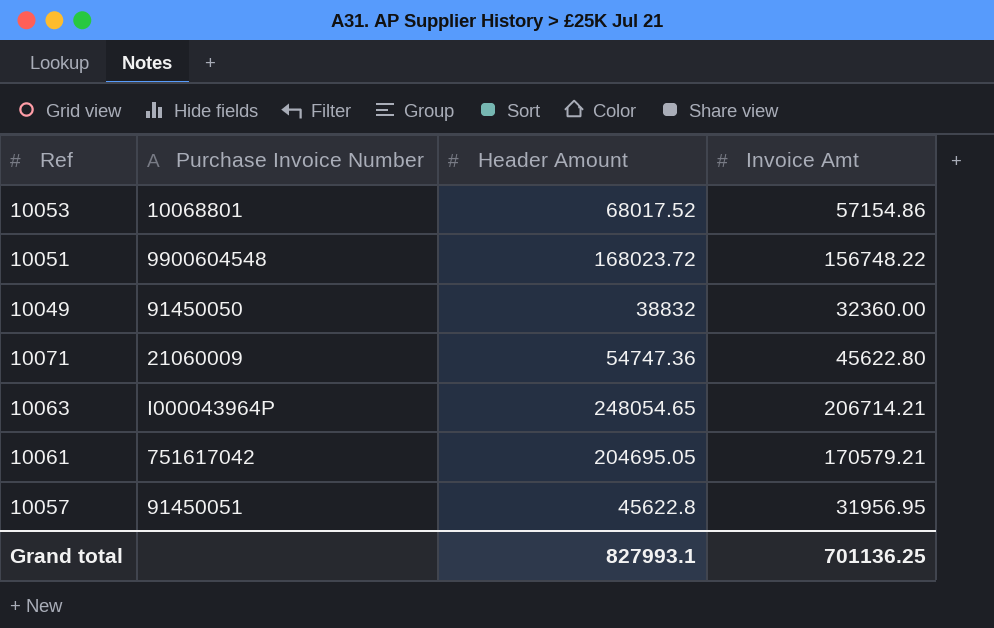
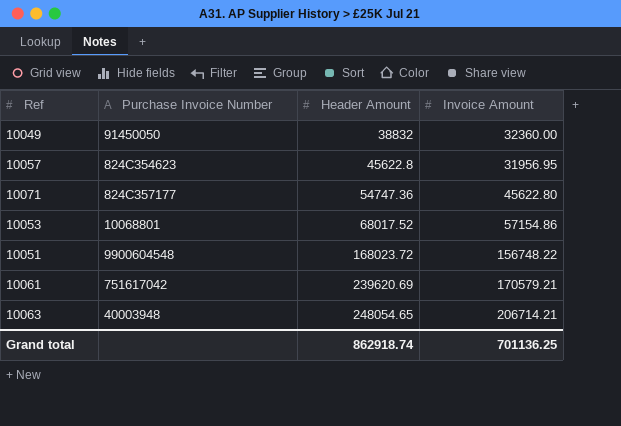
row order: none -> Header Amount ascending
column name: Invoice Amt -> Invoice Amount
10057 | Purchase Invoice Number: 91450051 -> 824C354623
10071 | Purchase Invoice Number: 21060009 -> 824C357177
10061 | Header Amount: 204695.05 -> 239620.69
10063 | Purchase Invoice Number: I000043964P -> 40003948
Grand total | Header Amount: 827993.1 -> 862918.74

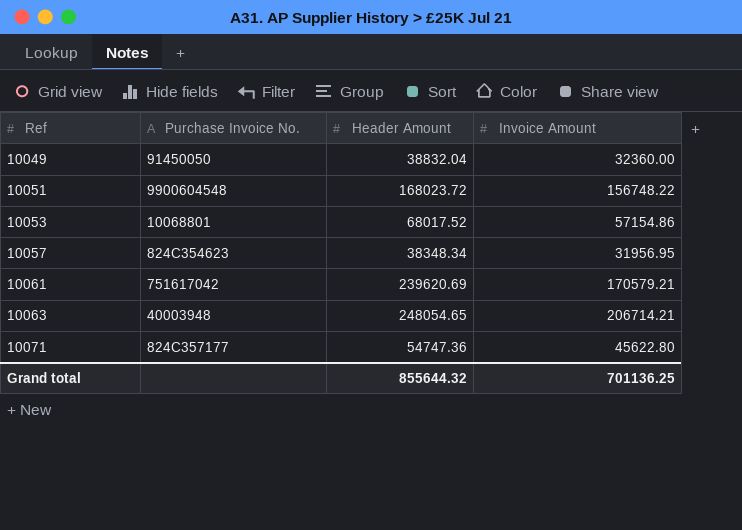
row order: Header Amount ascending -> Ref ascending
column name: Purchase Invoice Number -> Purchase Invoice No.
10049 | Header Amount: 38832 -> 38832.04
10057 | Header Amount: 45622.8 -> 38348.34
Grand total | Header Amount: 862918.74 -> 855644.32

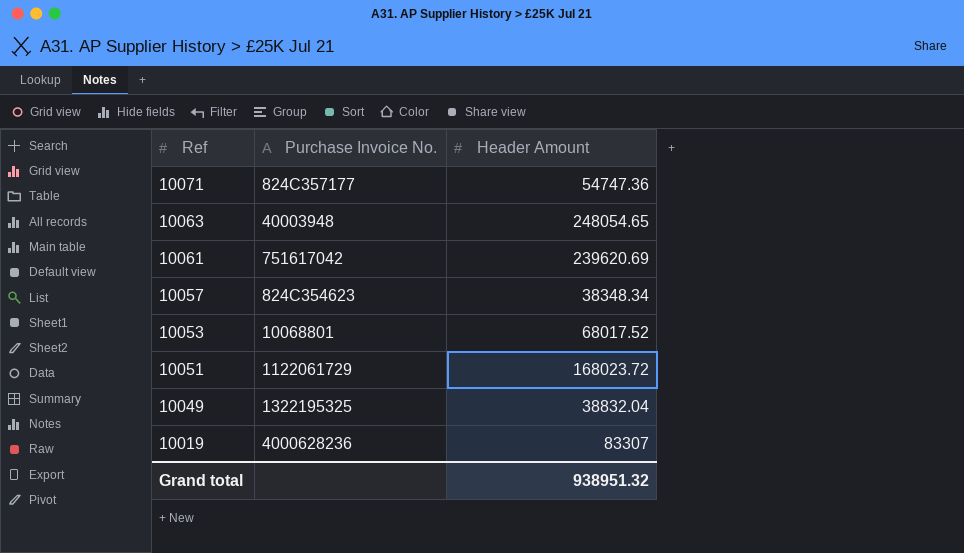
row order: Ref ascending -> Ref descending
column Invoice Amount | position: 4 -> none
10051 | Purchase Invoice No.: 9900604548 -> 1122061729
10049 | Purchase Invoice No.: 91450050 -> 1322195325
row 10019: none -> 4000628236 | 83307
Grand total | Header Amount: 855644.32 -> 938951.32

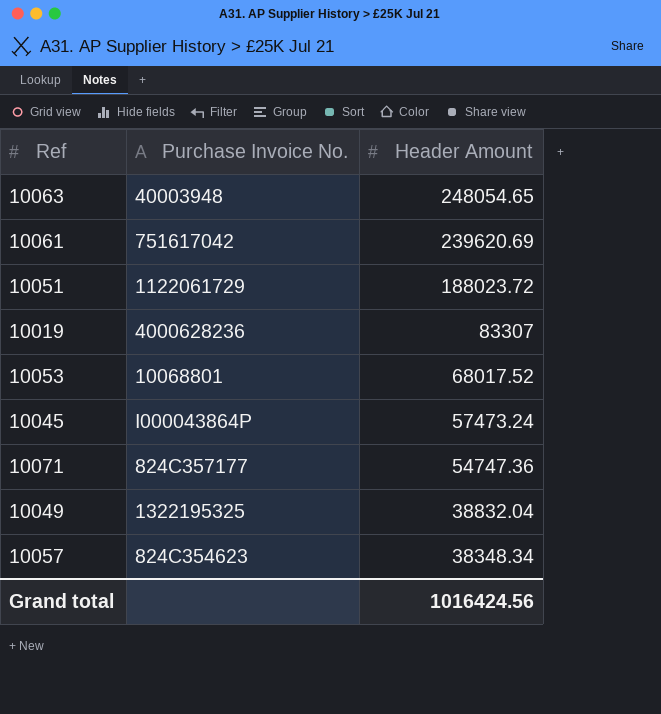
row order: Ref descending -> Header Amount descending
10051 | Header Amount: 168023.72 -> 188023.72
row 10045: none -> I000043864P | 57473.24
Grand total | Header Amount: 938951.32 -> 1016424.56

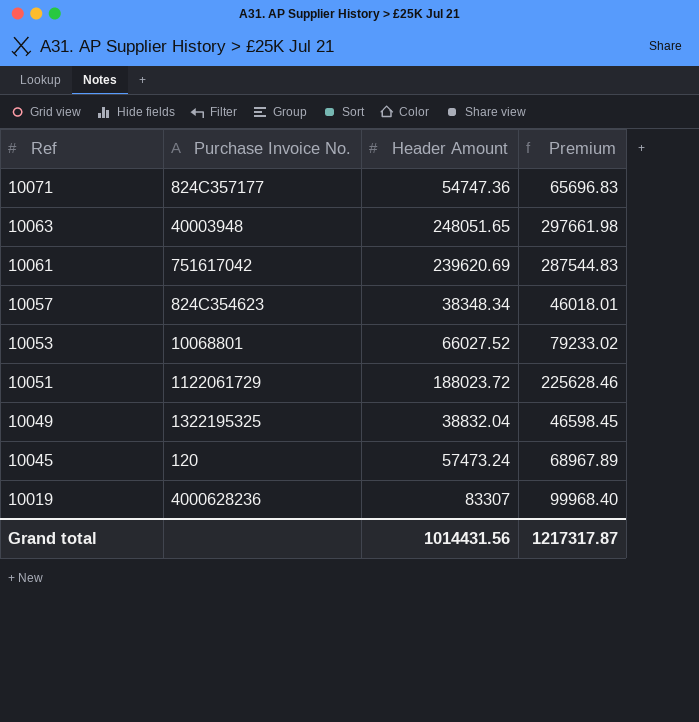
row order: Header Amount descending -> Ref descending
column Premium | formula: none -> [Header Amount] * 1.2
10063 | Header Amount: 248054.65 -> 248051.65
10053 | Header Amount: 68017.52 -> 66027.52
10045 | Purchase Invoice No.: I000043864P -> 120
Grand total | Header Amount: 1016424.56 -> 1014431.56

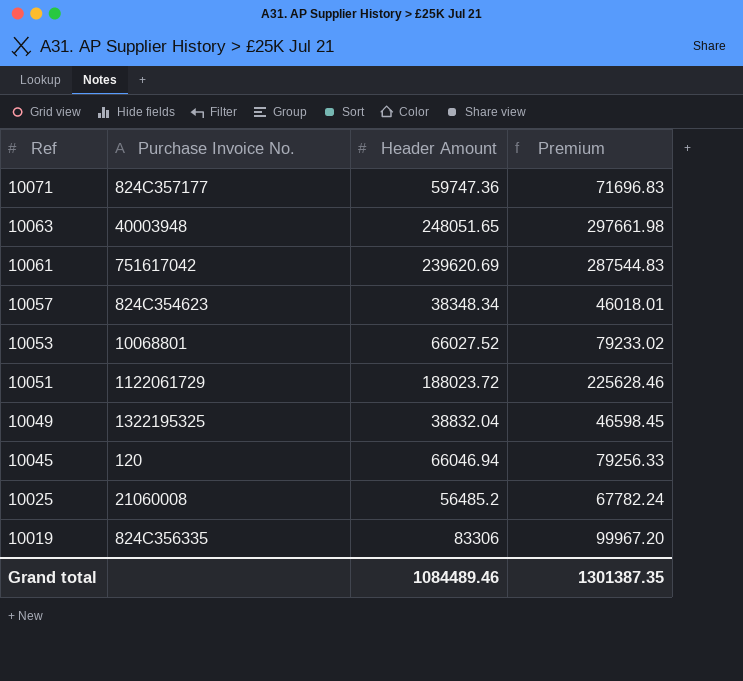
10071 | Header Amount: 54747.36 -> 59747.36
10071 | Premium: 65696.83 -> 71696.83
10045 | Header Amount: 57473.24 -> 66046.94
10045 | Premium: 68967.89 -> 79256.33
row 10025: none -> 21060008 | 56485.2 | 67782.24
10019 | Purchase Invoice No.: 4000628236 -> 824C356335
10019 | Header Amount: 83307 -> 83306
10019 | Premium: 99968.40 -> 99967.20
Grand total | Header Amount: 1014431.56 -> 1084489.46
Grand total | Premium: 1217317.87 -> 1301387.35

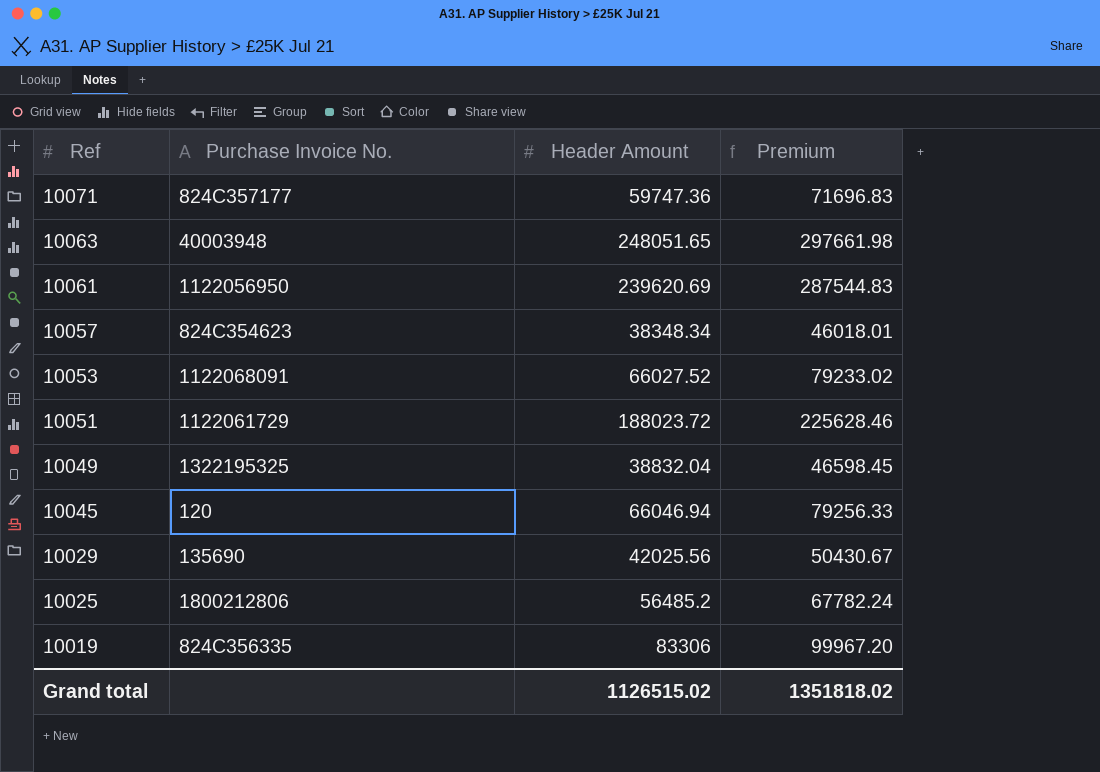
10061 | Purchase Invoice No.: 751617042 -> 1122056950
10053 | Purchase Invoice No.: 10068801 -> 1122068091
row 10029: none -> 135690 | 42025.56 | 50430.67
10025 | Purchase Invoice No.: 21060008 -> 1800212806
Grand total | Header Amount: 1084489.46 -> 1126515.02
Grand total | Premium: 1301387.35 -> 1351818.02

